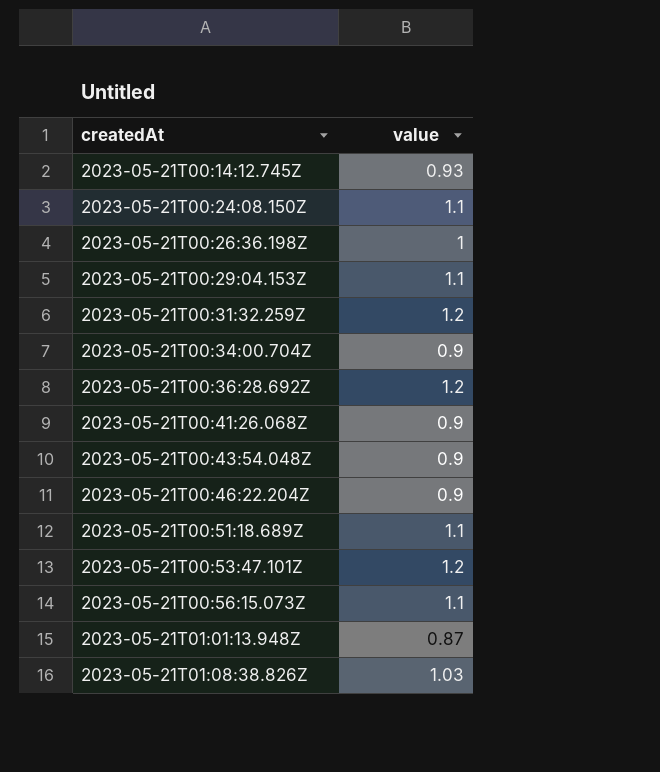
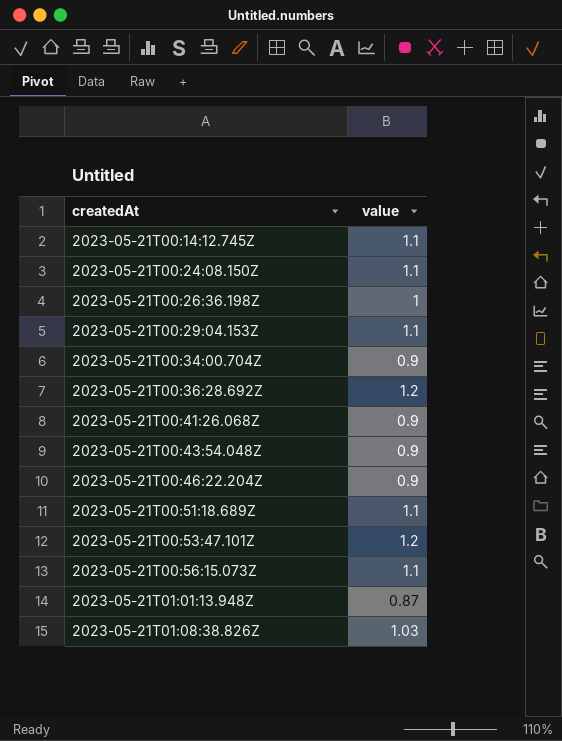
row 2023-05-21T00:31:32.259Z: 1.2 -> none
2023-05-21T00:14:12.745Z | value: 0.93 -> 1.1

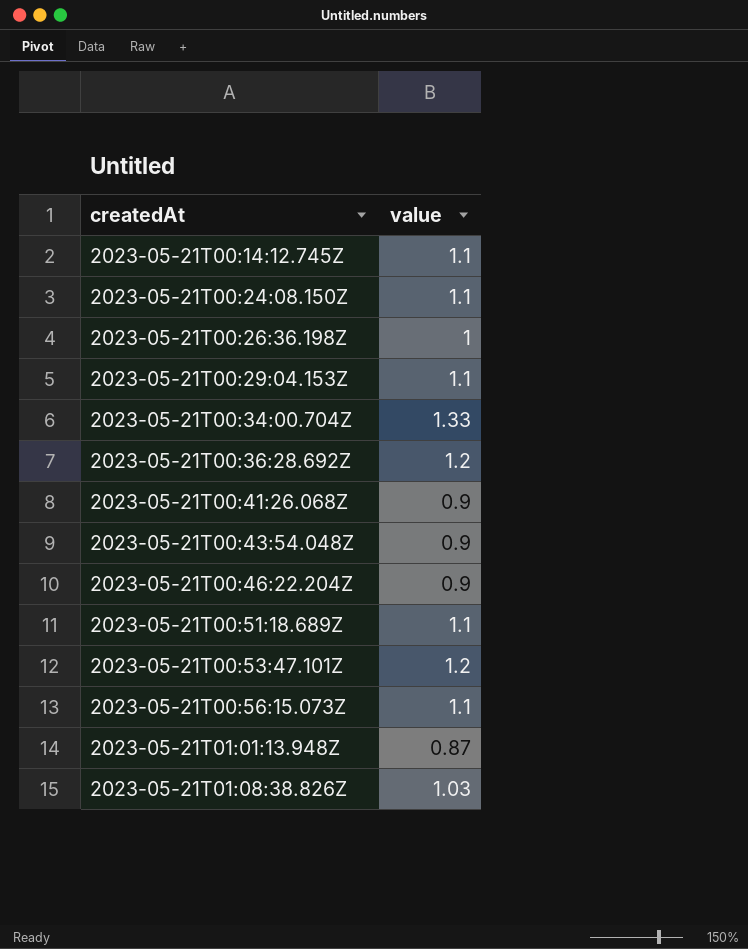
2023-05-21T00:34:00.704Z | value: 0.9 -> 1.33

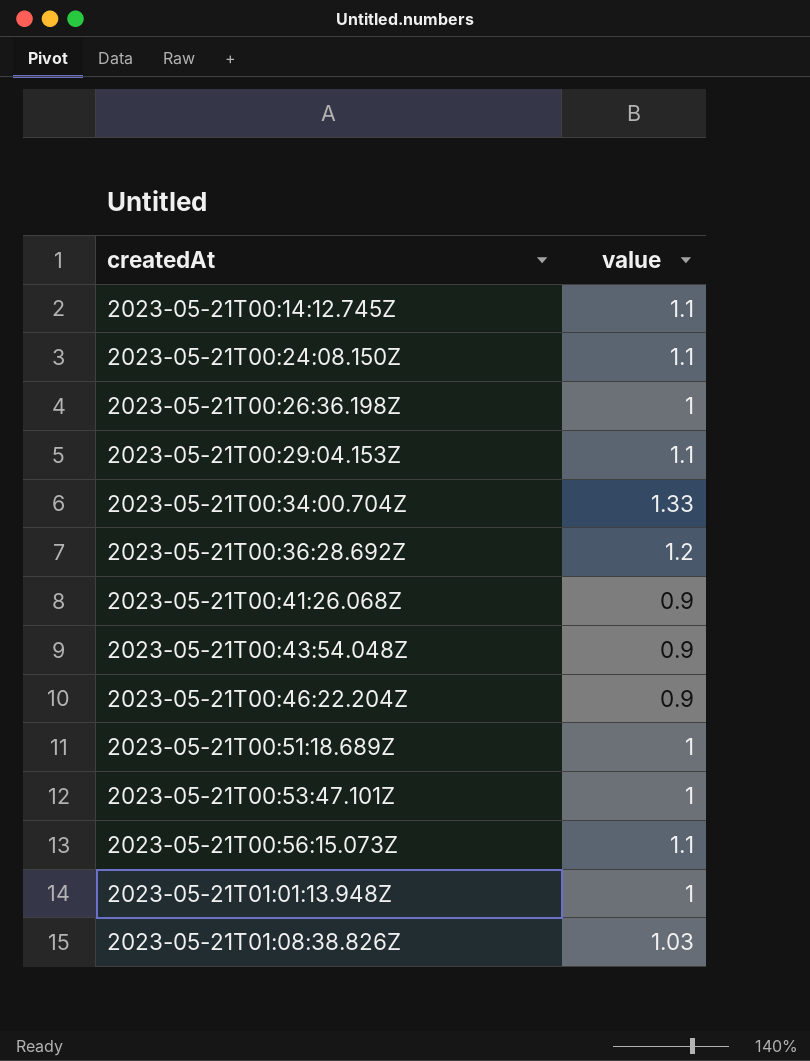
2023-05-21T00:51:18.689Z | value: 1.1 -> 1
2023-05-21T00:53:47.101Z | value: 1.2 -> 1
2023-05-21T01:01:13.948Z | value: 0.87 -> 1

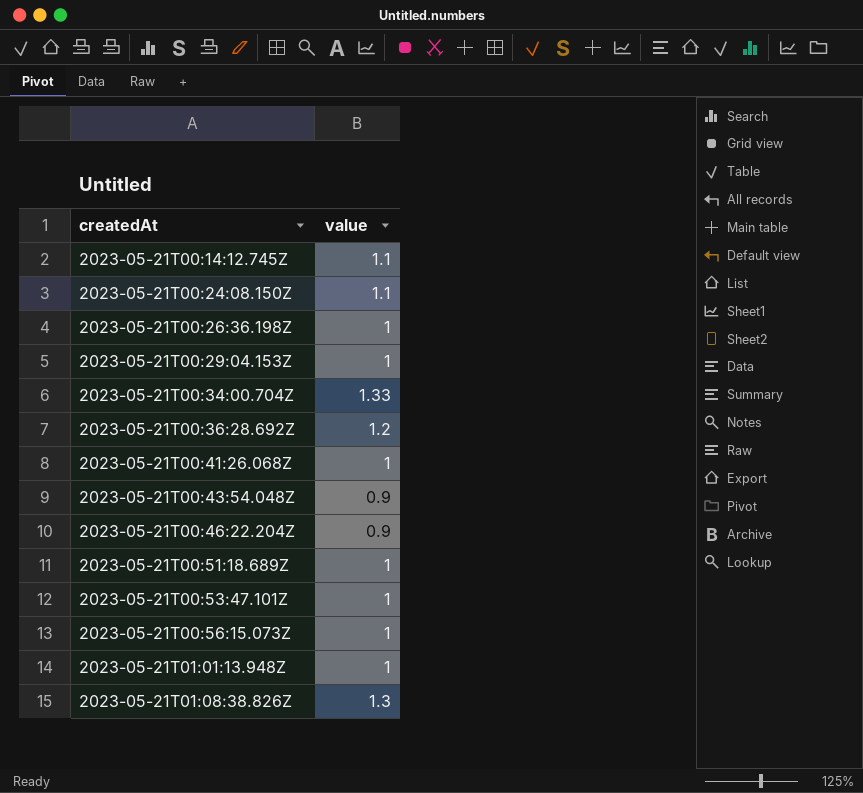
2023-05-21T00:29:04.153Z | value: 1.1 -> 1
2023-05-21T00:41:26.068Z | value: 0.9 -> 1
2023-05-21T00:56:15.073Z | value: 1.1 -> 1
2023-05-21T01:08:38.826Z | value: 1.03 -> 1.3

